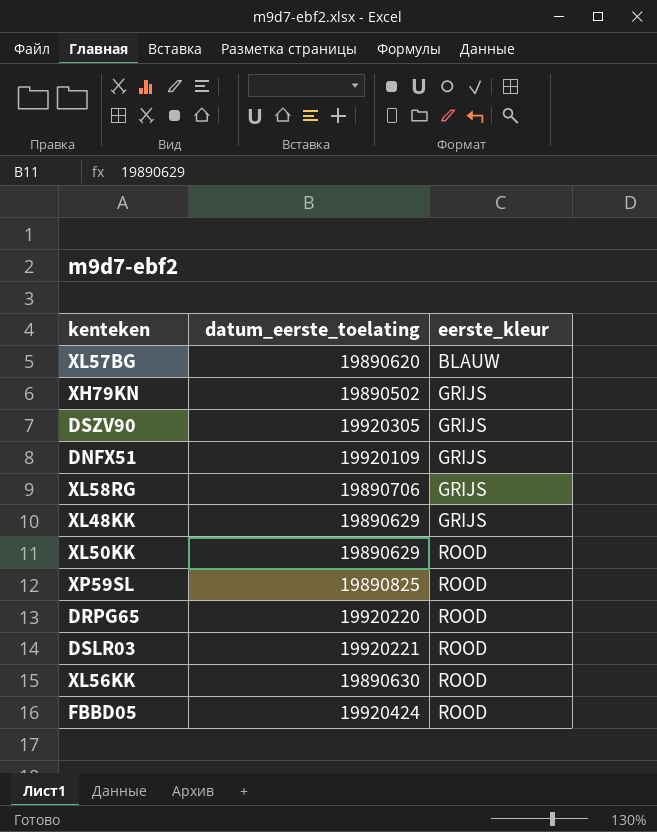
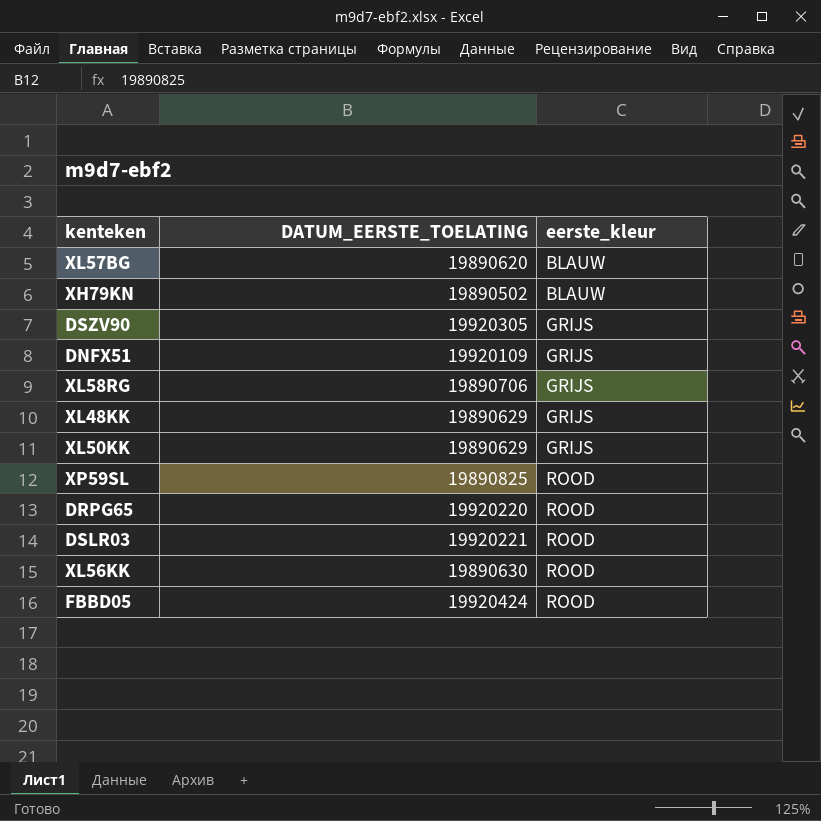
column name: datum_eerste_toelating -> DATUM_EERSTE_TOELATING
XH79KN | eerste_kleur: GRIJS -> BLAUW
XL50KK | eerste_kleur: ROOD -> GRIJS

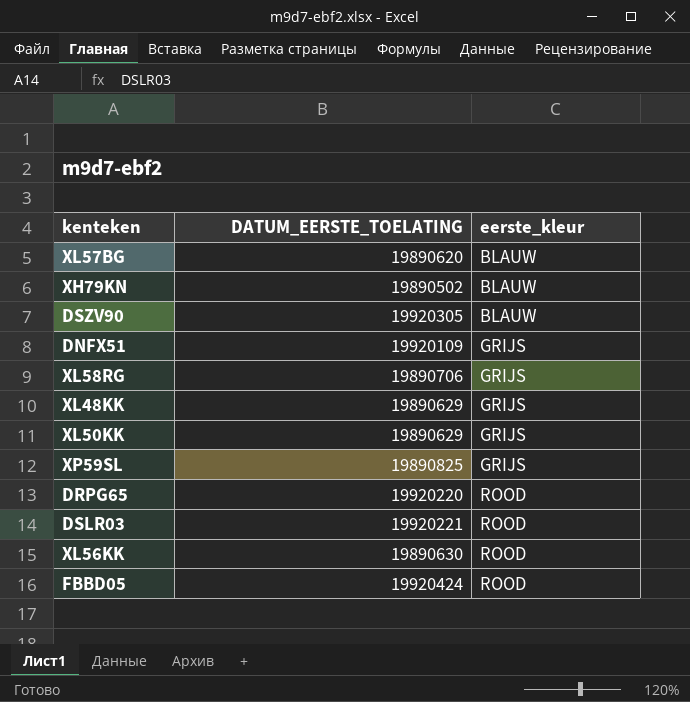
DSZV90 | eerste_kleur: GRIJS -> BLAUW
XP59SL | eerste_kleur: ROOD -> GRIJS

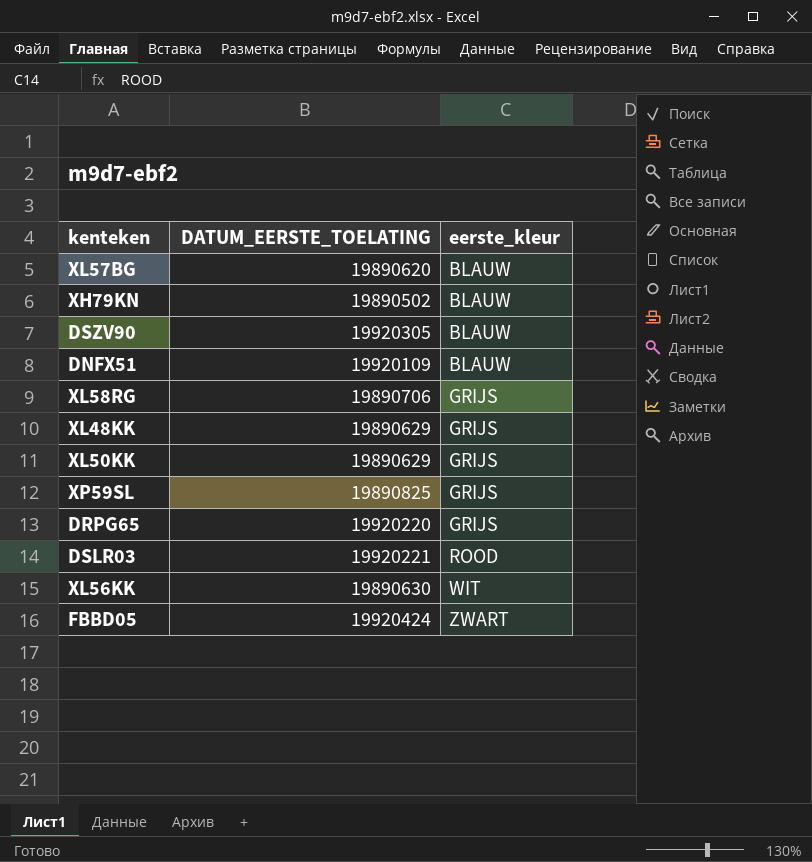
DNFX51 | eerste_kleur: GRIJS -> BLAUW
DRPG65 | eerste_kleur: ROOD -> GRIJS
XL56KK | eerste_kleur: ROOD -> WIT
FBBD05 | eerste_kleur: ROOD -> ZWART

